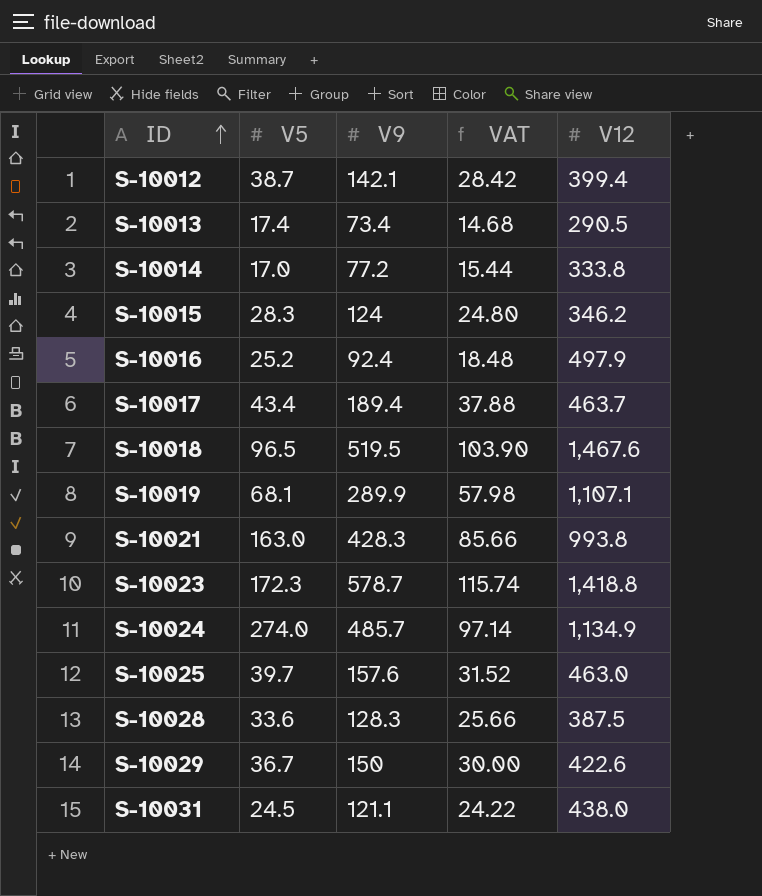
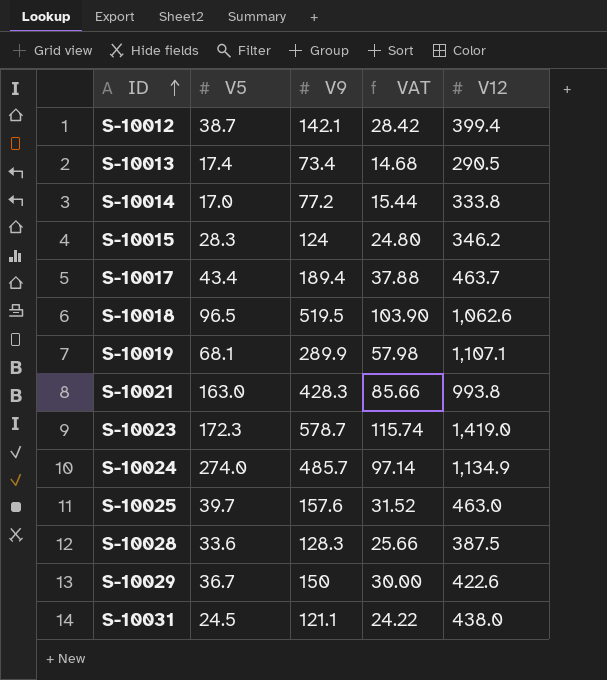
row S-10016: 25.2 | 92.4 | 18.48 | 497.9 -> none
S-10018 | V12: 1,467.6 -> 1,062.6
S-10023 | V12: 1,418.8 -> 1,419.0

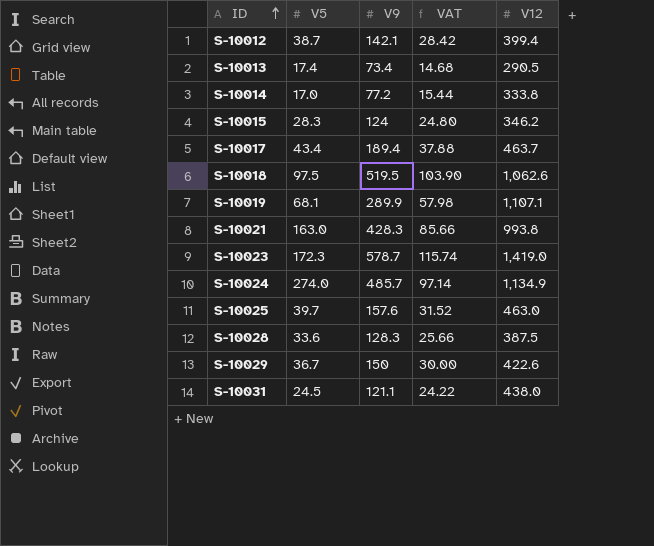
S-10018 | V5: 96.5 -> 97.5

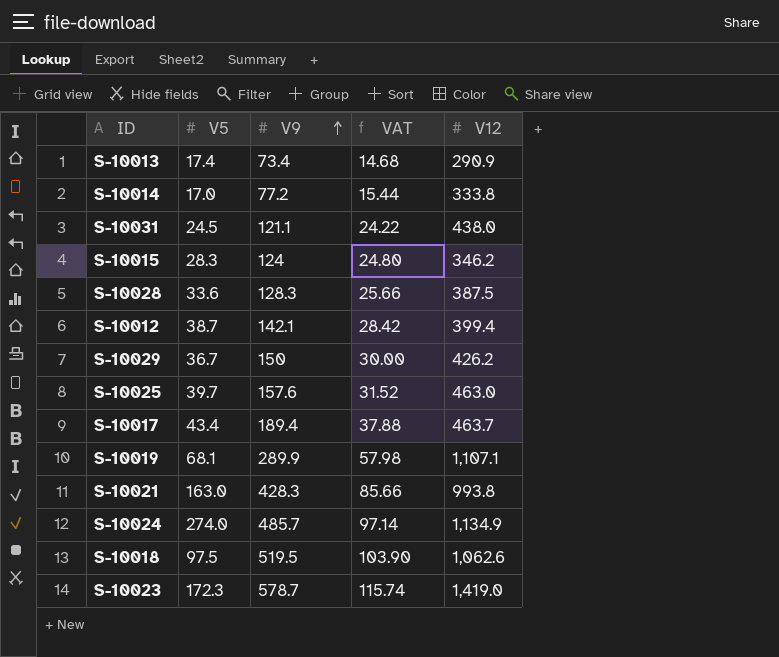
row order: ID ascending -> V9 ascending
S-10013 | V12: 290.5 -> 290.9
S-10029 | V12: 422.6 -> 426.2

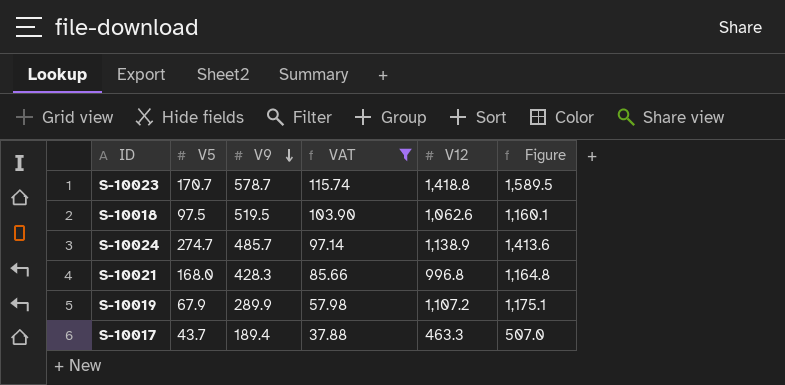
filter: none -> VAT >= 37.88
row order: V9 ascending -> V9 descending
column Figure | formula: none -> [V5] + [V12]
S-10023 | V5: 172.3 -> 170.7
S-10023 | V12: 1,419.0 -> 1,418.8
S-10024 | V5: 274.0 -> 274.7
S-10024 | V12: 1,134.9 -> 1,138.9
S-10021 | V5: 163.0 -> 168.0
S-10021 | V12: 993.8 -> 996.8
S-10019 | V5: 68.1 -> 67.9
S-10019 | V12: 1,107.1 -> 1,107.2
S-10017 | V5: 43.4 -> 43.7
S-10017 | V12: 463.7 -> 463.3

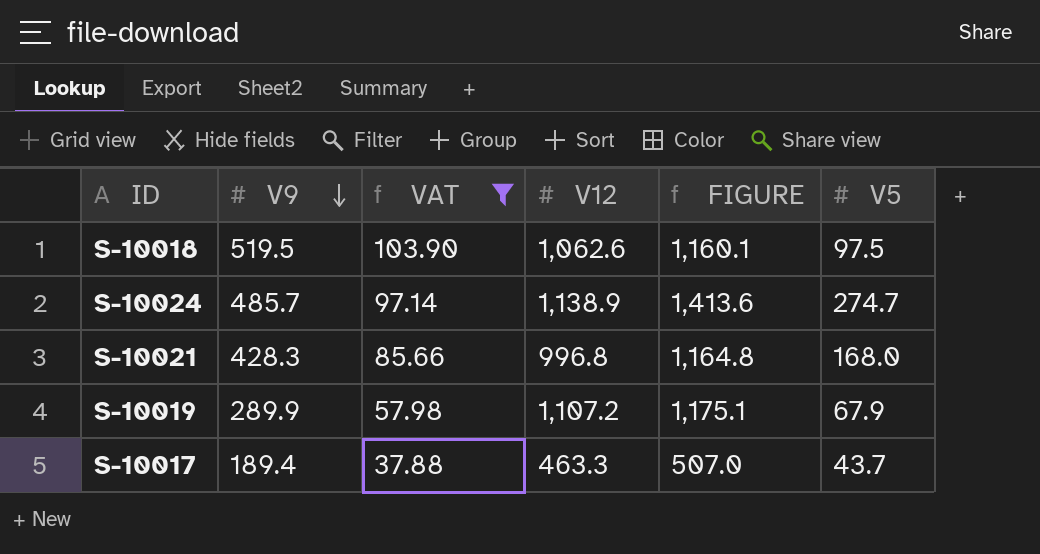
column name: Figure -> FIGURE
column V5 | position: 2 -> 6
row S-10023: 170.7 | 578.7 | 115.74 | 1,418.8 | 1,589.5 -> none

